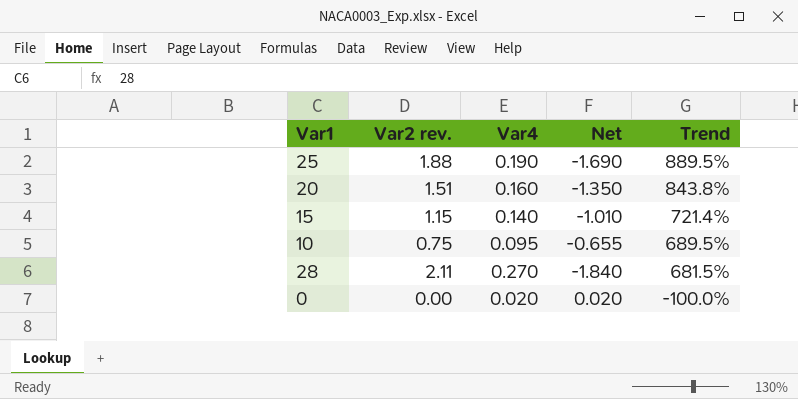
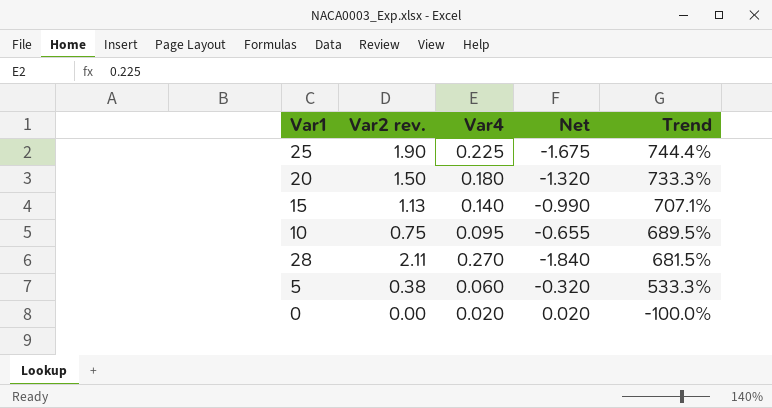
25 | Var2 rev.: 1.88 -> 1.90
25 | Var4: 0.190 -> 0.225
25 | Net: -1.690 -> -1.675
25 | Trend: 889.5% -> 744.4%
20 | Var2 rev.: 1.51 -> 1.50
20 | Var4: 0.160 -> 0.180
20 | Net: -1.350 -> -1.320
20 | Trend: 843.8% -> 733.3%
15 | Var2 rev.: 1.15 -> 1.13
15 | Net: -1.010 -> -0.990
15 | Trend: 721.4% -> 707.1%
row 5: none -> 0.38 | 0.060 | -0.320 | 533.3%

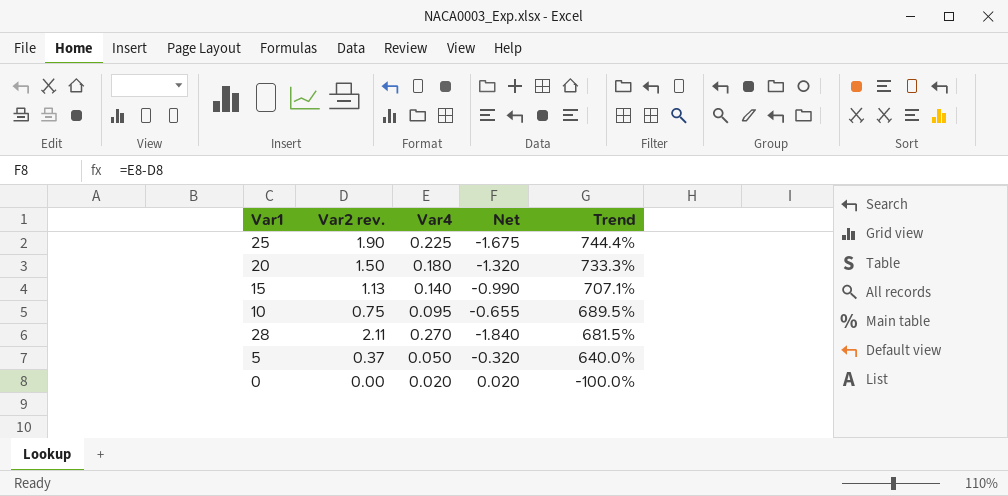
5 | Var2 rev.: 0.38 -> 0.37
5 | Var4: 0.060 -> 0.050
5 | Trend: 533.3% -> 640.0%

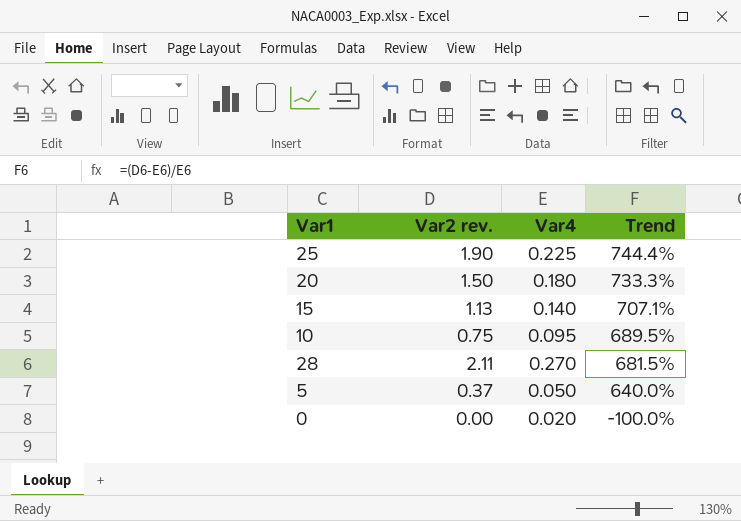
column Net | formula: [Var4] - [Var2 rev.] -> none

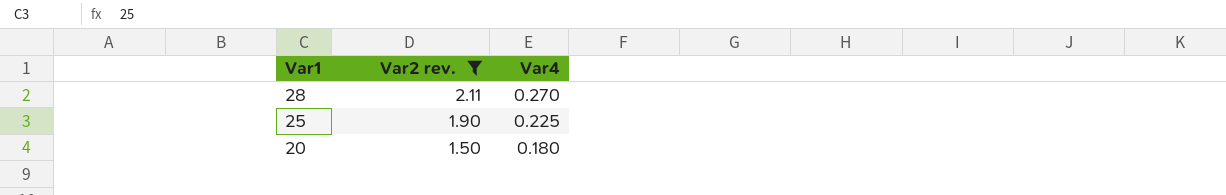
filter: none -> Var2 rev. >= 1.50
row order: Trend descending -> Var1 descending
column Trend | formula: ([Var2 rev.] - [Var4]) / [Var4] -> none

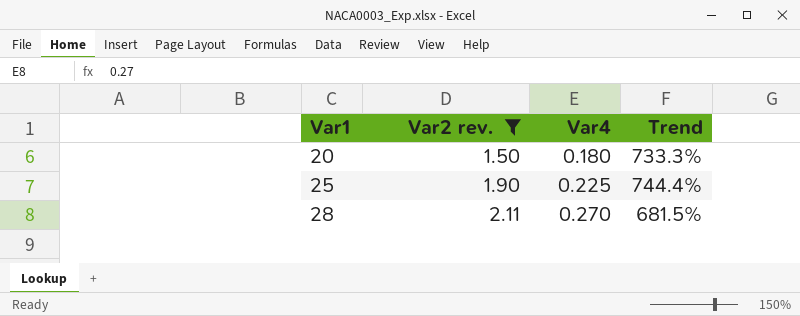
row order: Var1 descending -> Var1 ascending
column Trend | formula: none -> ([Var2 rev.] - [Var4]) / [Var4]

